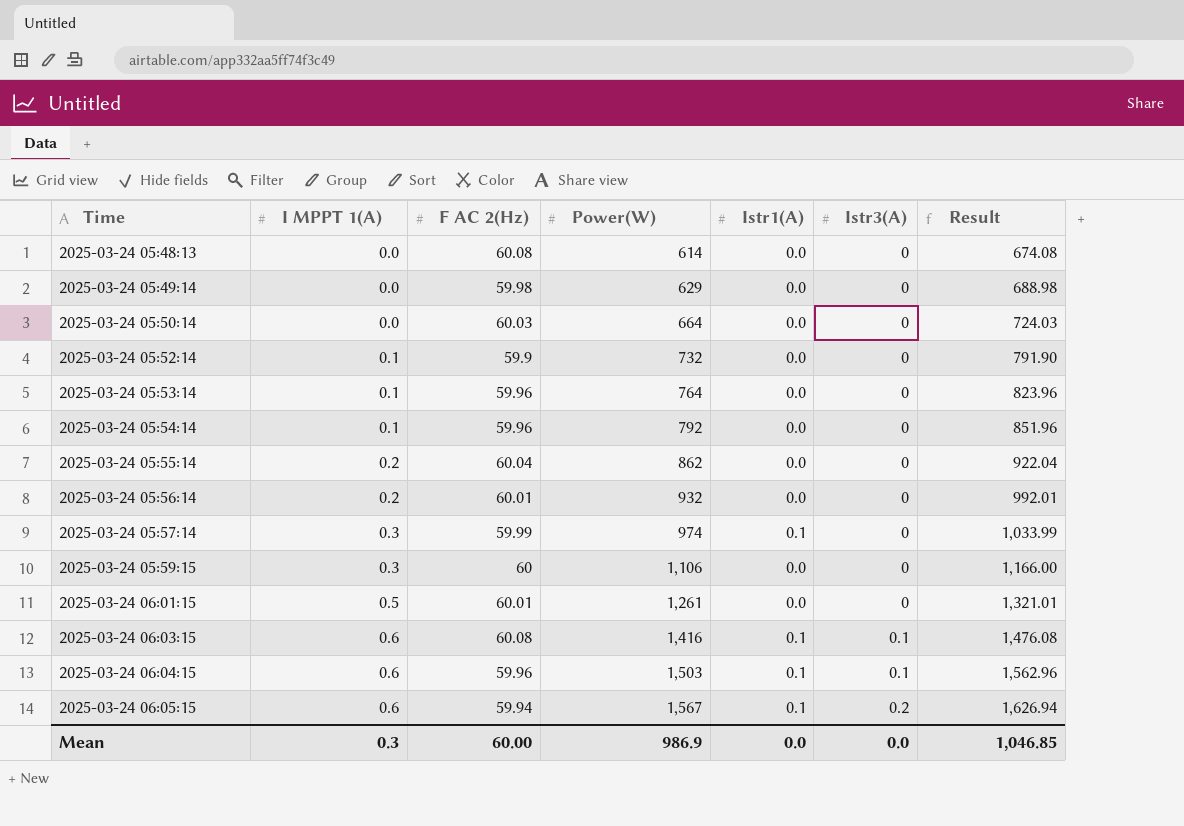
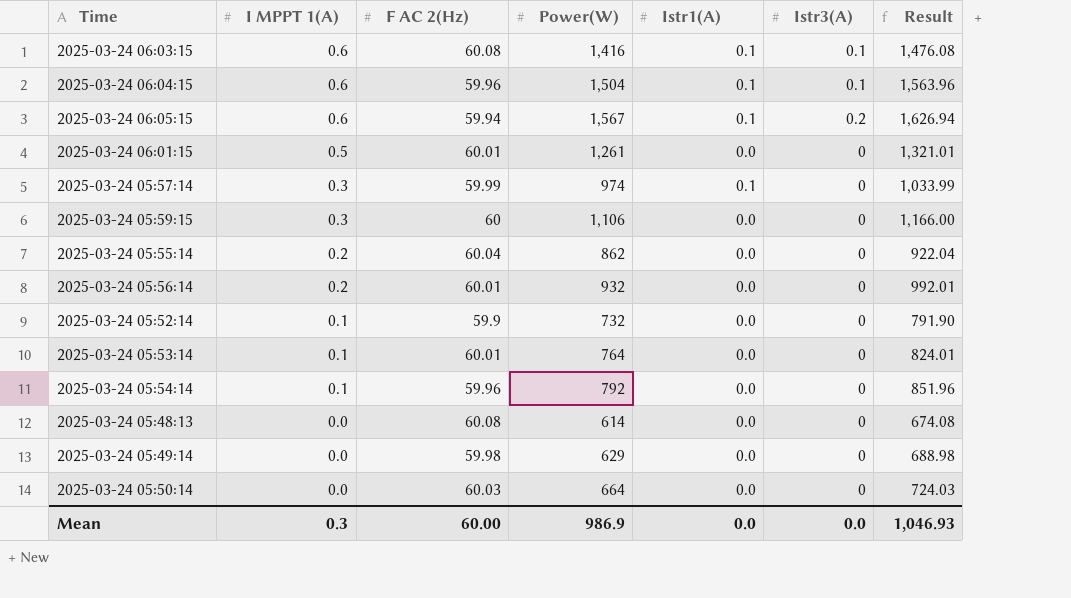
row order: Time ascending -> I MPPT 1(A) descending
2025-03-24 06:04:15 | Power(W): 1,503 -> 1,504
2025-03-24 06:04:15 | Result: 1,562.96 -> 1,563.96
2025-03-24 05:53:14 | F AC 2(Hz): 59.96 -> 60.01
2025-03-24 05:53:14 | Result: 823.96 -> 824.01
Mean | Result: 1,046.85 -> 1,046.93

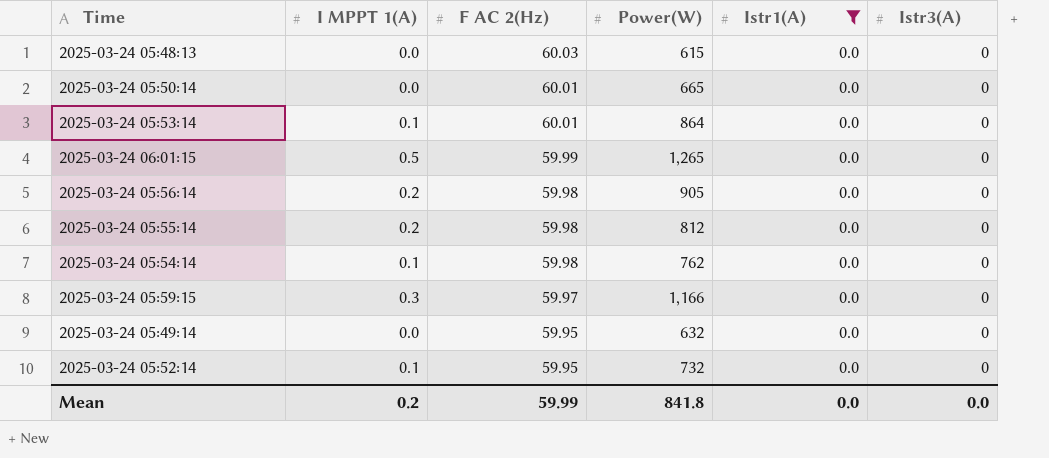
filter: none -> Istr1(A) = 0.0
row order: I MPPT 1(A) descending -> F AC 2(Hz) descending
column Result | formula: [F AC 2(Hz)] + [Power(W)] -> none
2025-03-24 05:48:13 | F AC 2(Hz): 60.08 -> 60.03
2025-03-24 05:48:13 | Power(W): 614 -> 615
2025-03-24 05:50:14 | F AC 2(Hz): 60.03 -> 60.01
2025-03-24 05:50:14 | Power(W): 664 -> 665
2025-03-24 05:53:14 | Power(W): 764 -> 864
2025-03-24 06:01:15 | F AC 2(Hz): 60.01 -> 59.99
2025-03-24 06:01:15 | Power(W): 1,261 -> 1,265
2025-03-24 05:56:14 | F AC 2(Hz): 60.01 -> 59.98
2025-03-24 05:56:14 | Power(W): 932 -> 905
2025-03-24 05:55:14 | F AC 2(Hz): 60.04 -> 59.98
2025-03-24 05:55:14 | Power(W): 862 -> 812
2025-03-24 05:54:14 | F AC 2(Hz): 59.96 -> 59.98
2025-03-24 05:54:14 | Power(W): 792 -> 762
2025-03-24 05:59:15 | F AC 2(Hz): 60 -> 59.97
2025-03-24 05:59:15 | Power(W): 1,106 -> 1,166
2025-03-24 05:49:14 | F AC 2(Hz): 59.98 -> 59.95
2025-03-24 05:49:14 | Power(W): 629 -> 632
2025-03-24 05:52:14 | F AC 2(Hz): 59.9 -> 59.95
Mean | I MPPT 1(A): 0.3 -> 0.2
Mean | F AC 2(Hz): 60.00 -> 59.99
Mean | Power(W): 986.9 -> 841.8

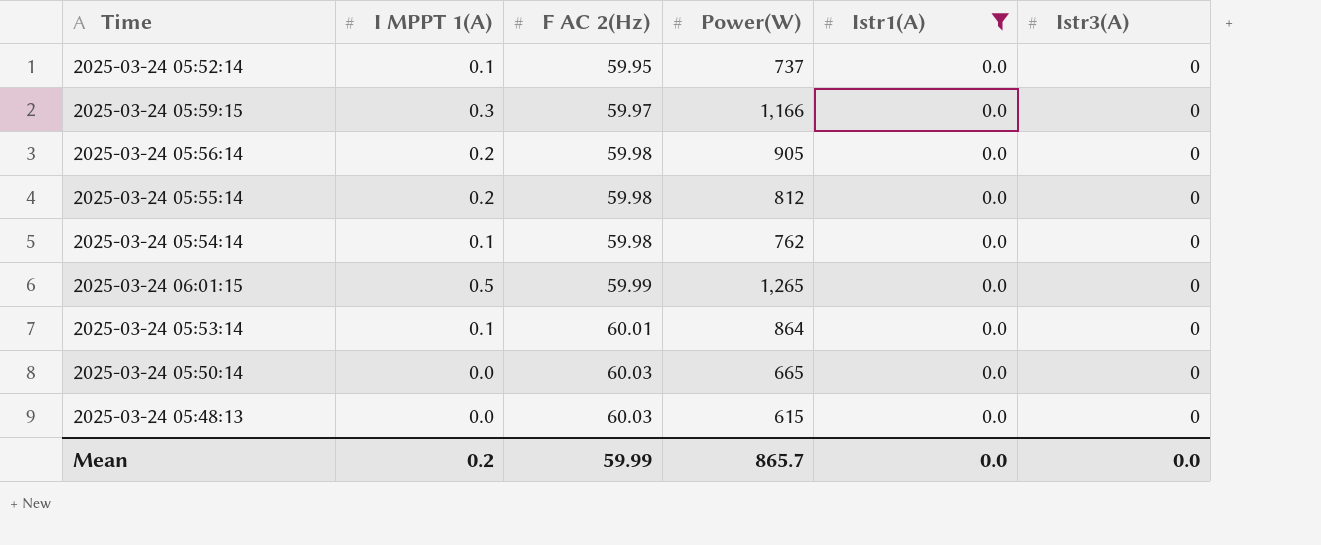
row order: F AC 2(Hz) descending -> F AC 2(Hz) ascending
row 2025-03-24 05:49:14: 0.0 | 59.95 | 632 | 0.0 | 0 -> none
2025-03-24 05:52:14 | Power(W): 732 -> 737
2025-03-24 05:50:14 | F AC 2(Hz): 60.01 -> 60.03
Mean | Power(W): 841.8 -> 865.7

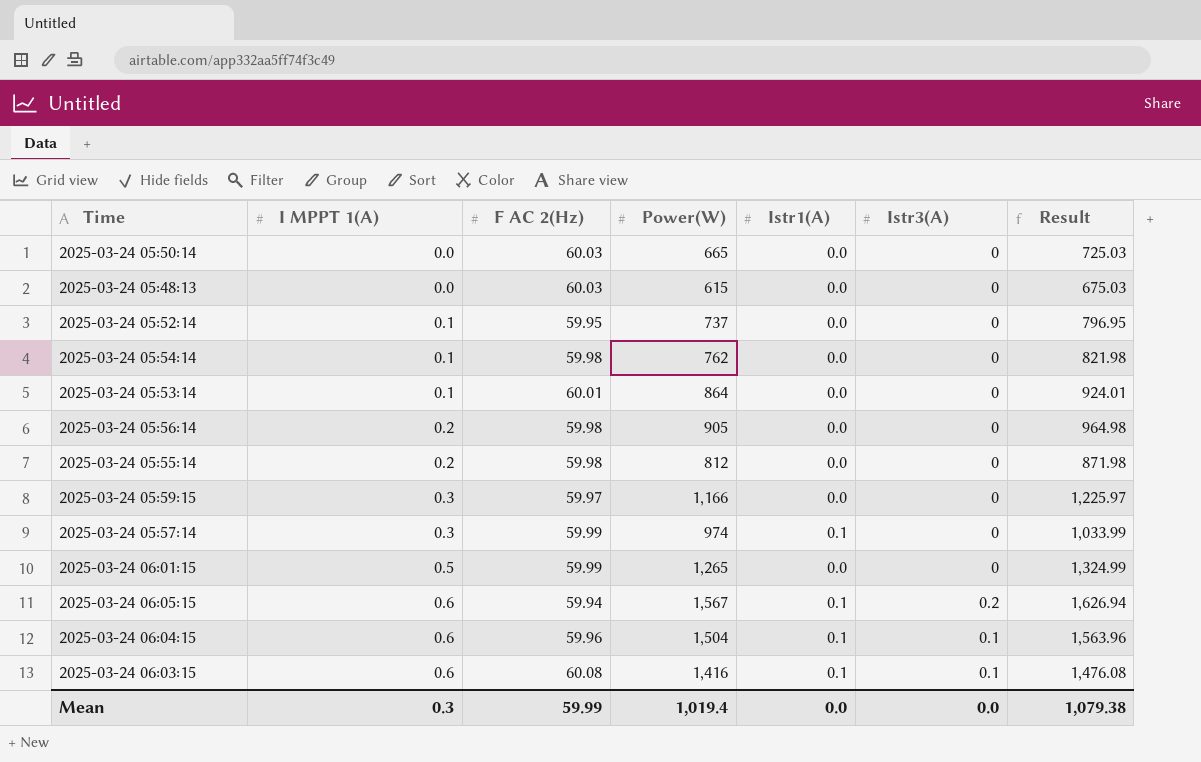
filter: Istr1(A) = 0.0 -> none
row order: F AC 2(Hz) ascending -> I MPPT 1(A) ascending
column Result | formula: none -> [F AC 2(Hz)] + [Power(W)]
Mean | I MPPT 1(A): 0.2 -> 0.3
Mean | Power(W): 865.7 -> 1,019.4

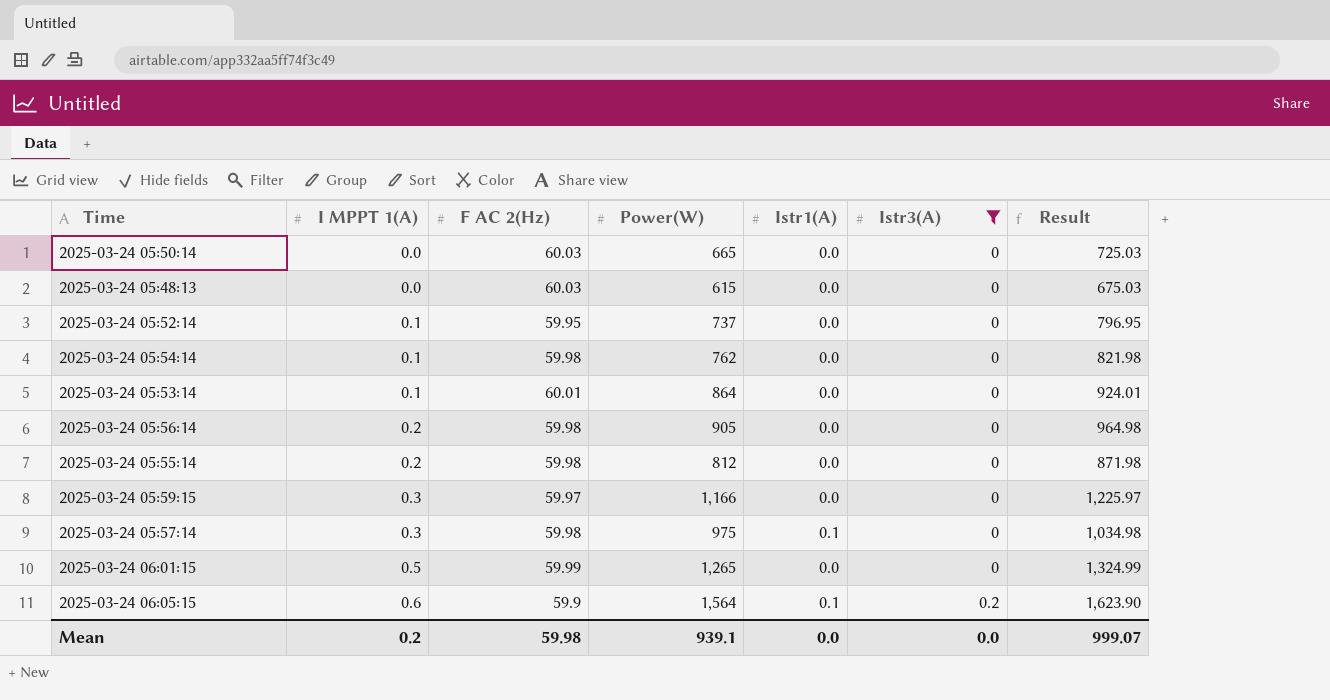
filter: none -> Istr3(A) != 0.1
2025-03-24 05:57:14 | F AC 2(Hz): 59.99 -> 59.98
2025-03-24 05:57:14 | Power(W): 974 -> 975
2025-03-24 05:57:14 | Result: 1,033.99 -> 1,034.98
2025-03-24 06:05:15 | F AC 2(Hz): 59.94 -> 59.9
2025-03-24 06:05:15 | Power(W): 1,567 -> 1,564
2025-03-24 06:05:15 | Result: 1,626.94 -> 1,623.90
Mean | I MPPT 1(A): 0.3 -> 0.2
Mean | F AC 2(Hz): 59.99 -> 59.98
Mean | Power(W): 1,019.4 -> 939.1
Mean | Result: 1,079.38 -> 999.07

